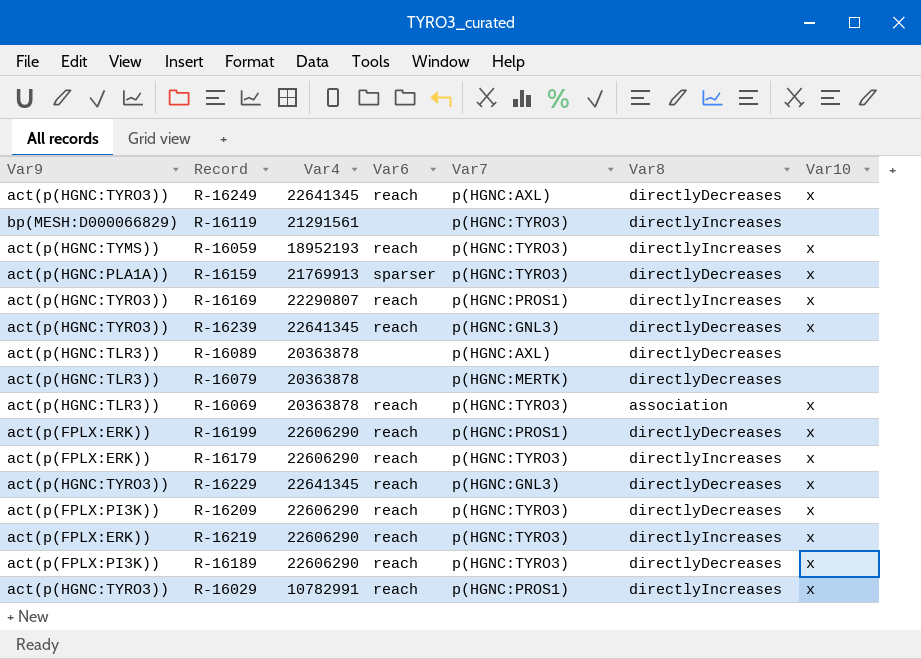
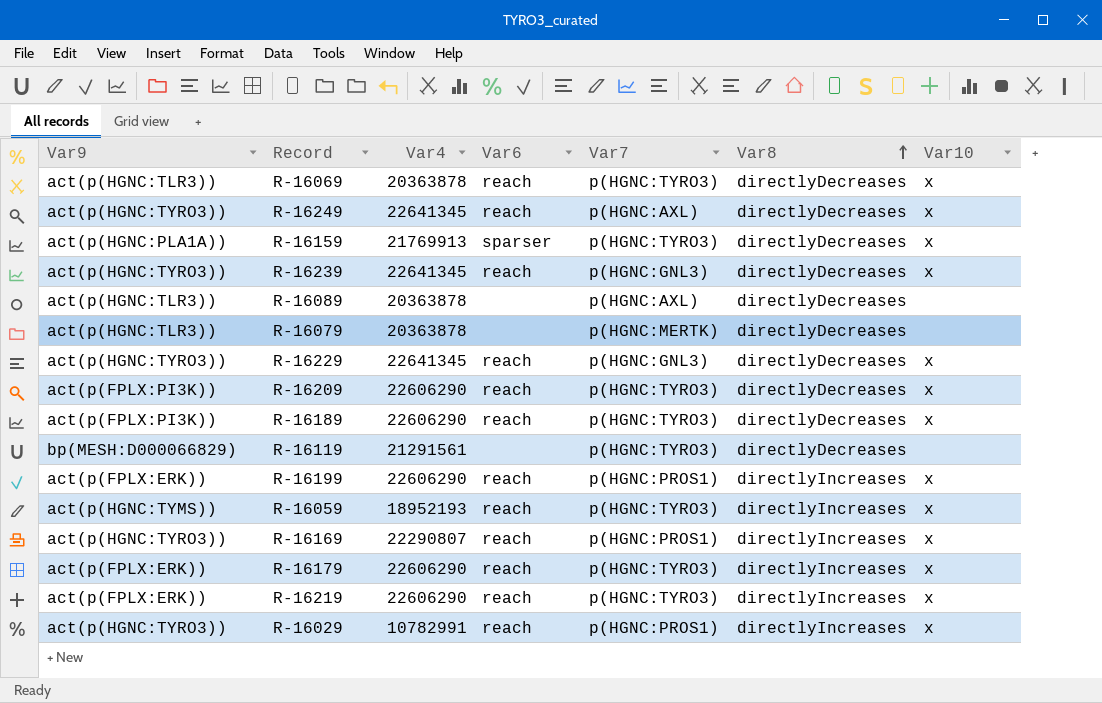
row order: none -> Var8 ascending
R-16069 | Var8: association -> directlyDecreases
R-16119 | Var8: directlyIncreases -> directlyDecreases
R-16199 | Var8: directlyDecreases -> directlyIncreases

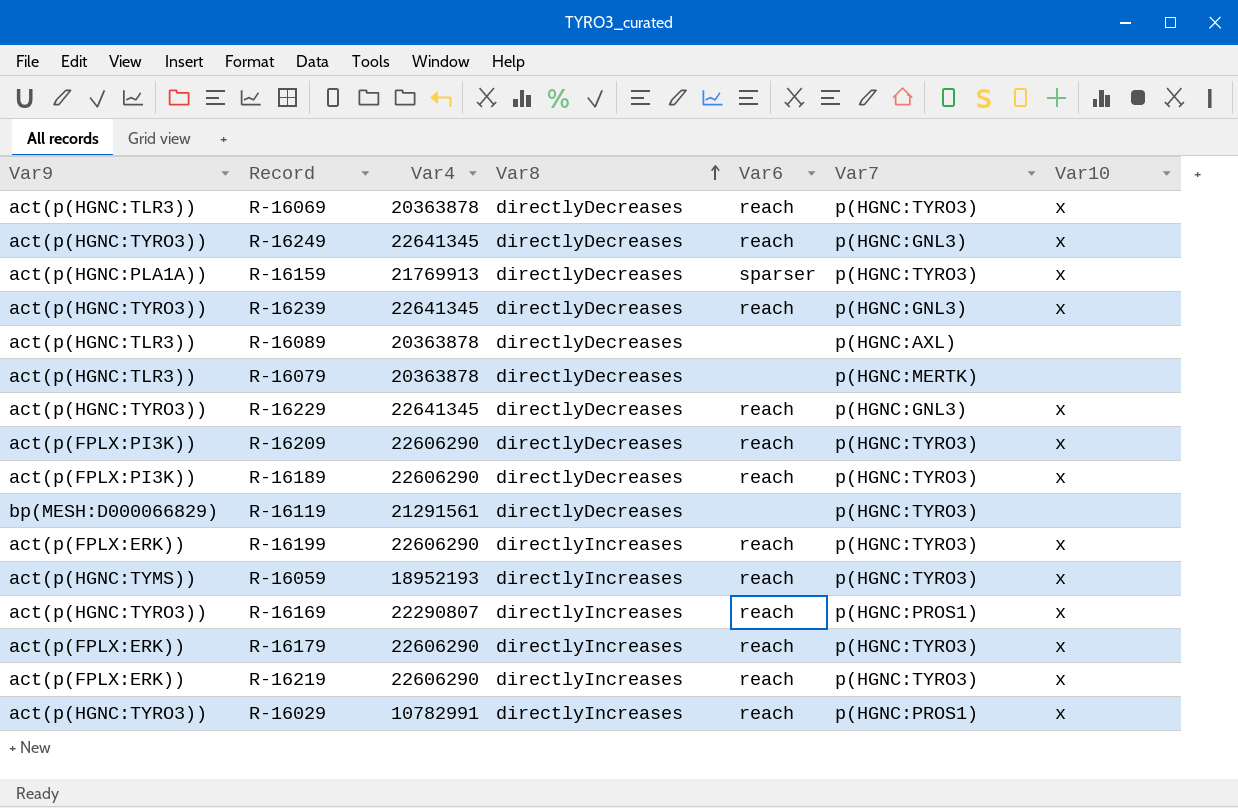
column Var8 | position: 6 -> 4
R-16249 | Var7: p(HGNC:AXL) -> p(HGNC:GNL3)
R-16199 | Var7: p(HGNC:PROS1) -> p(HGNC:TYRO3)

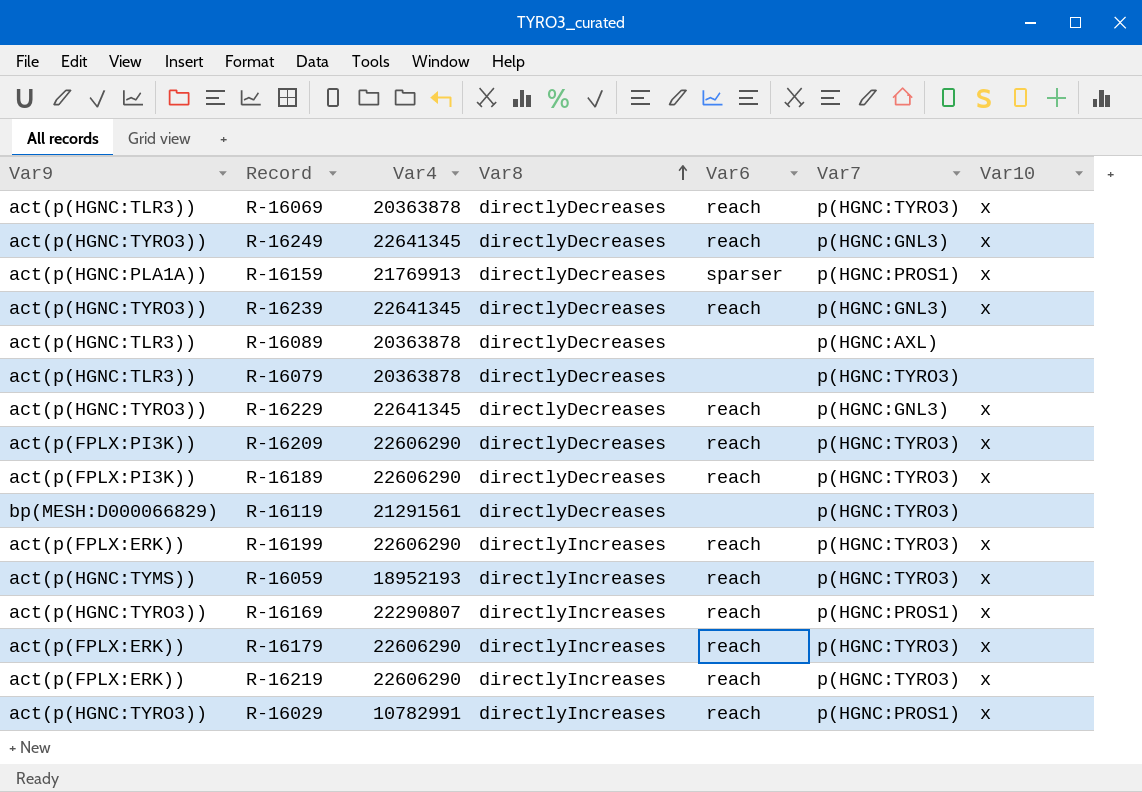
R-16159 | Var7: p(HGNC:TYRO3) -> p(HGNC:PROS1)
R-16079 | Var7: p(HGNC:MERTK) -> p(HGNC:TYRO3)

